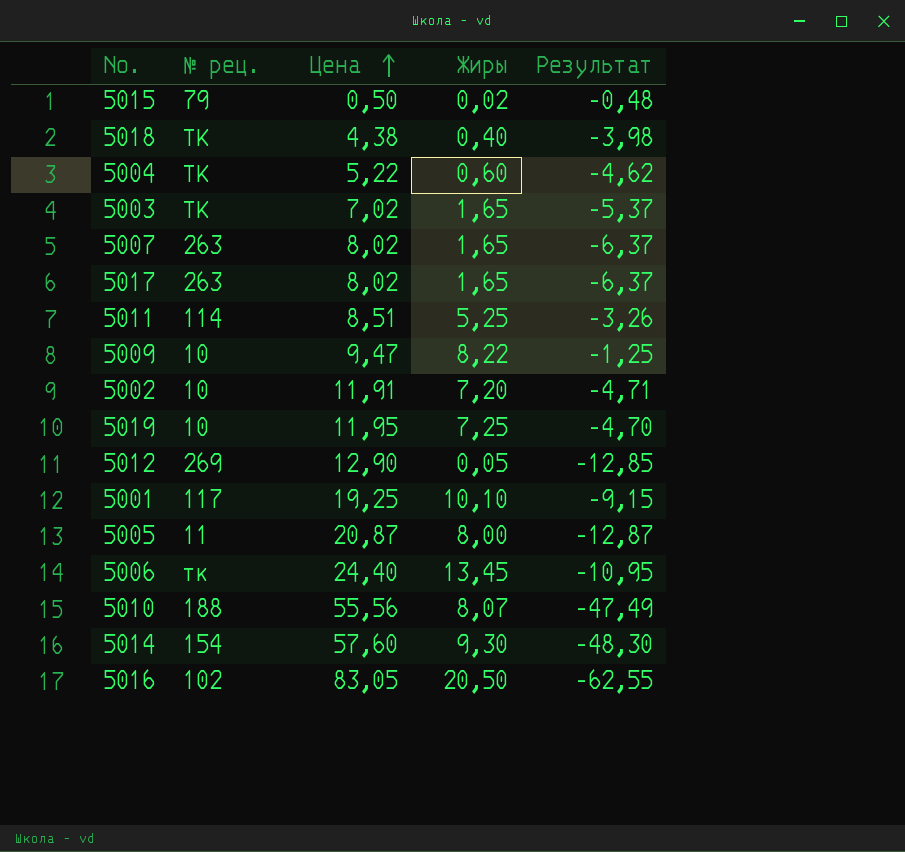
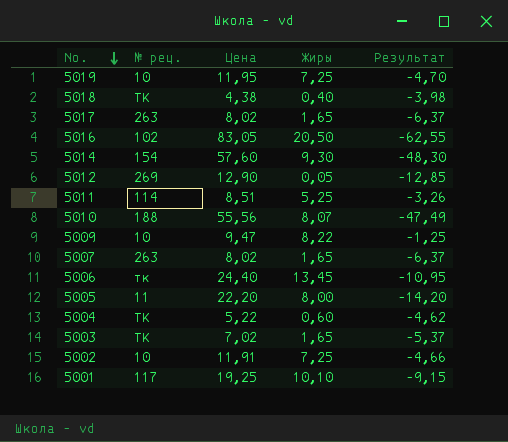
row order: Цена ascending -> No. descending
row 5015: 79 | 0,50 | 0,02 | -0,48 -> none
5005 | Цена: 20,87 -> 22,20
5005 | Результат: -12,87 -> -14,20
5002 | Жиры: 7,20 -> 7,25
5002 | Результат: -4,71 -> -4,66

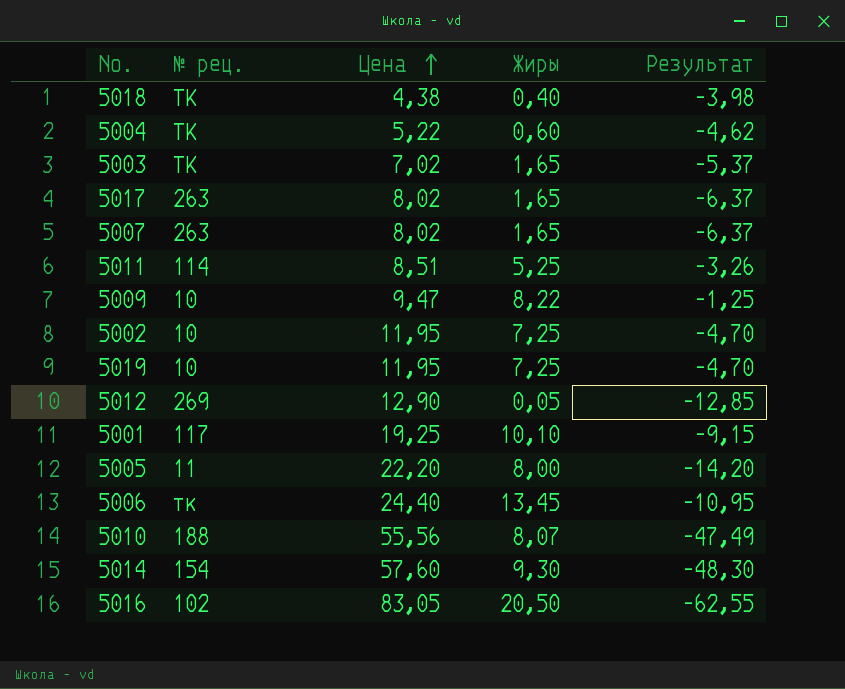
row order: No. descending -> Цена ascending
5002 | Цена: 11,91 -> 11,95
5002 | Результат: -4,66 -> -4,70

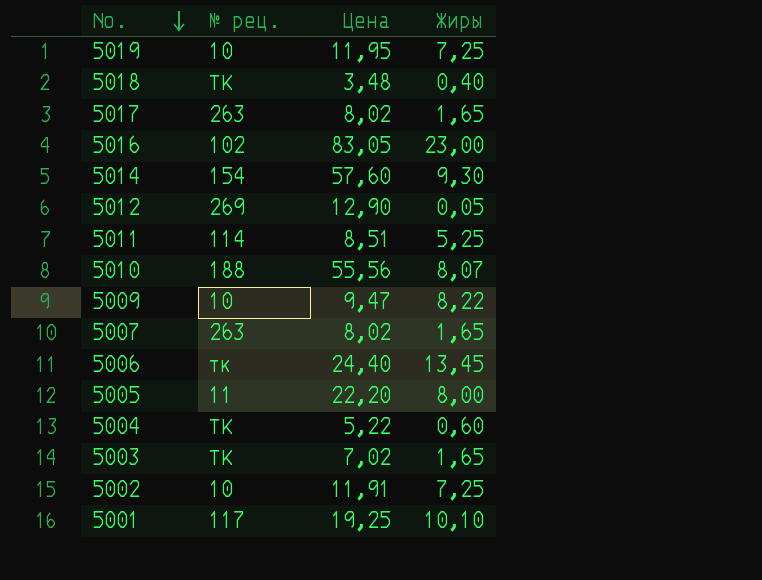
row order: Цена ascending -> No. descending
column Результат | formula: [Жиры] - [Цена] -> none
5018 | Цена: 4,38 -> 3,48
5016 | Жиры: 20,50 -> 23,00
5002 | Цена: 11,95 -> 11,91

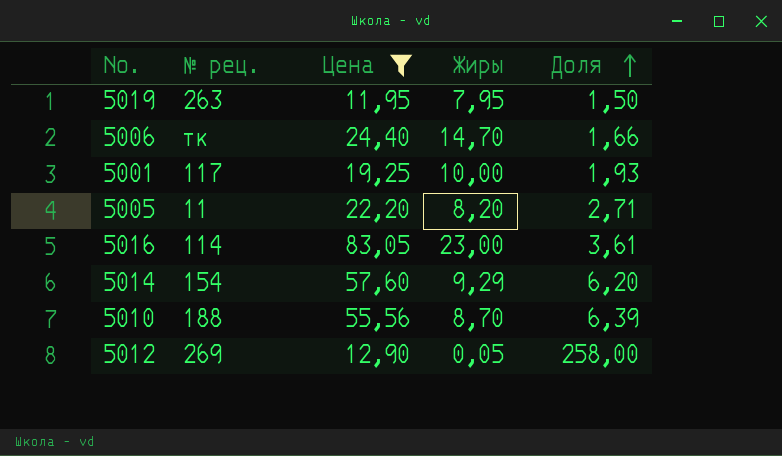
filter: none -> Цена >= 11,95
row order: No. descending -> Доля ascending
column Доля | formula: none -> [Цена] / [Жиры]
5019 | № рец.: 10 -> 263
5019 | Жиры: 7,25 -> 7,95
5006 | Жиры: 13,45 -> 14,70
5001 | Жиры: 10,10 -> 10,00
5005 | Жиры: 8,00 -> 8,20
5016 | № рец.: 102 -> 114
5014 | Жиры: 9,30 -> 9,29
5010 | Жиры: 8,07 -> 8,70

